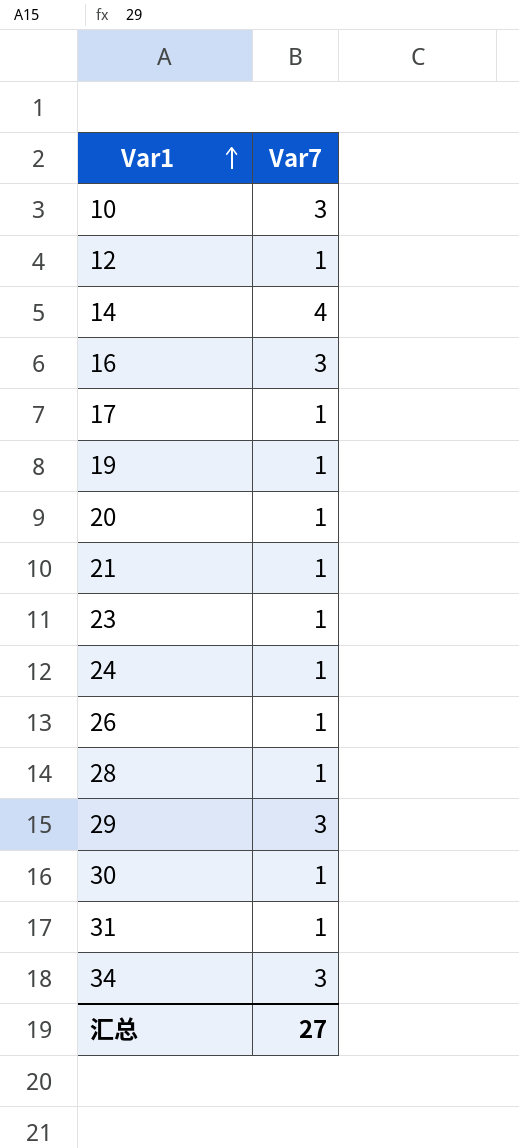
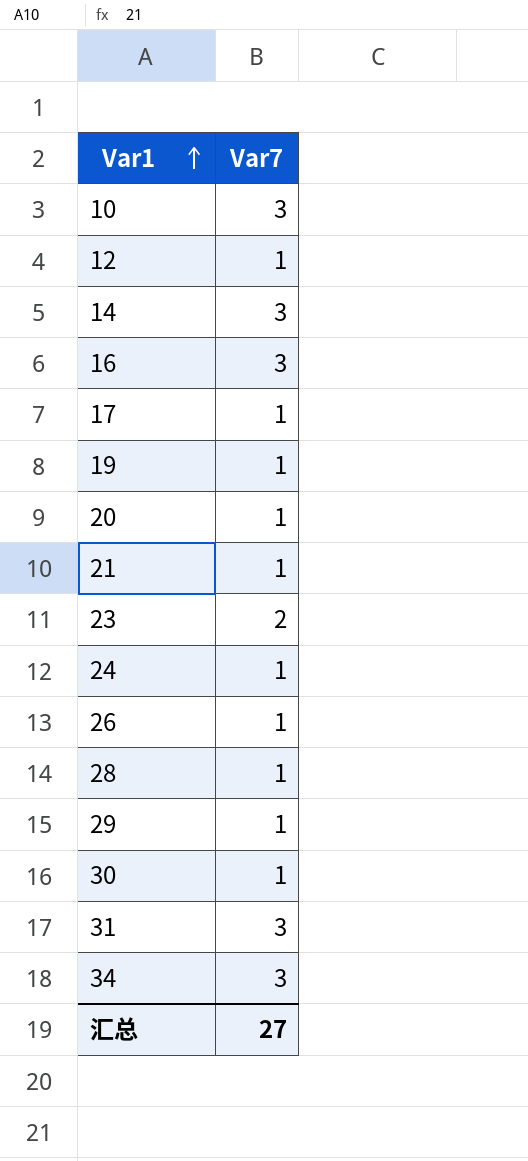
14 | Var7: 4 -> 3
23 | Var7: 1 -> 2
29 | Var7: 3 -> 1
31 | Var7: 1 -> 3

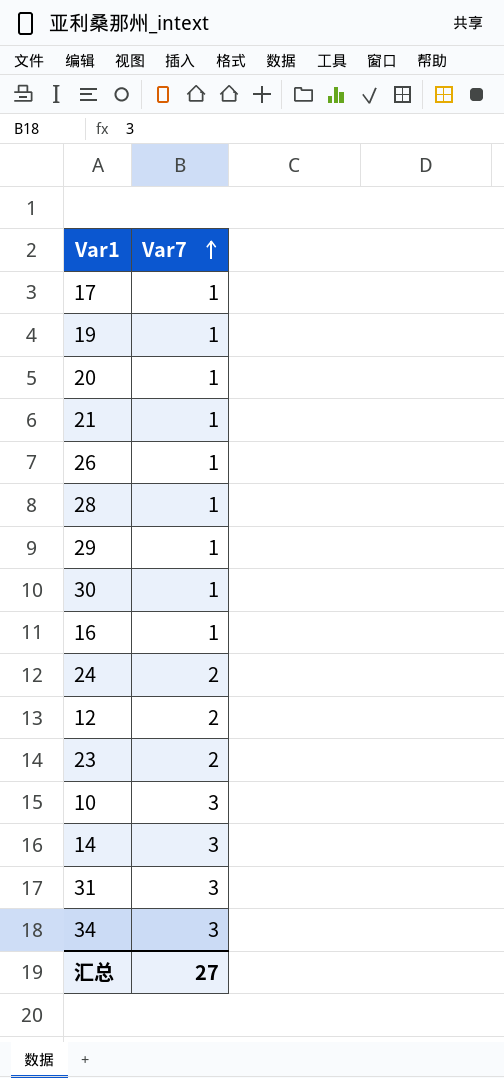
row order: Var1 ascending -> Var7 ascending
16 | Var7: 3 -> 1
24 | Var7: 1 -> 2
12 | Var7: 1 -> 2

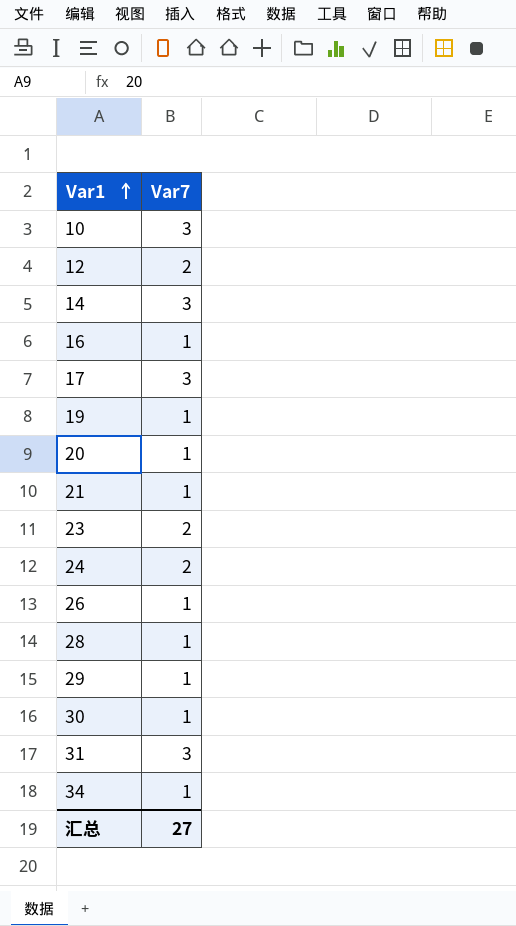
row order: Var7 ascending -> Var1 ascending
17 | Var7: 1 -> 3
34 | Var7: 3 -> 1

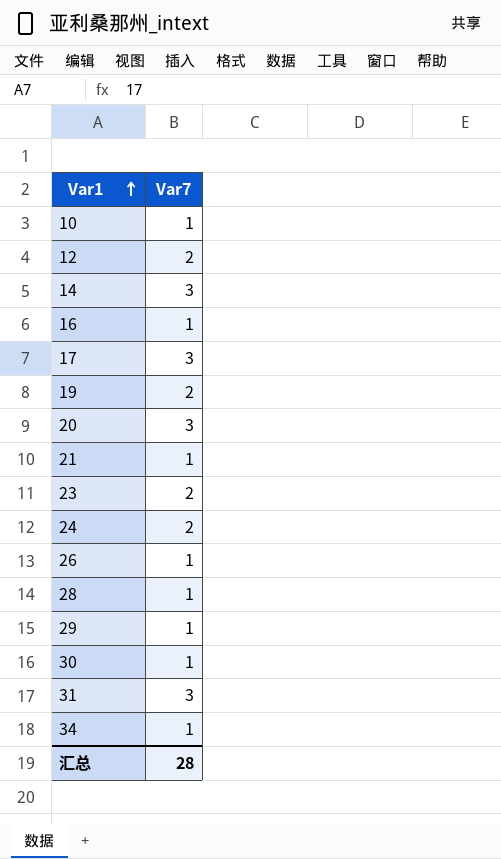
10 | Var7: 3 -> 1
19 | Var7: 1 -> 2
20 | Var7: 1 -> 3
汇总 | Var7: 27 -> 28

